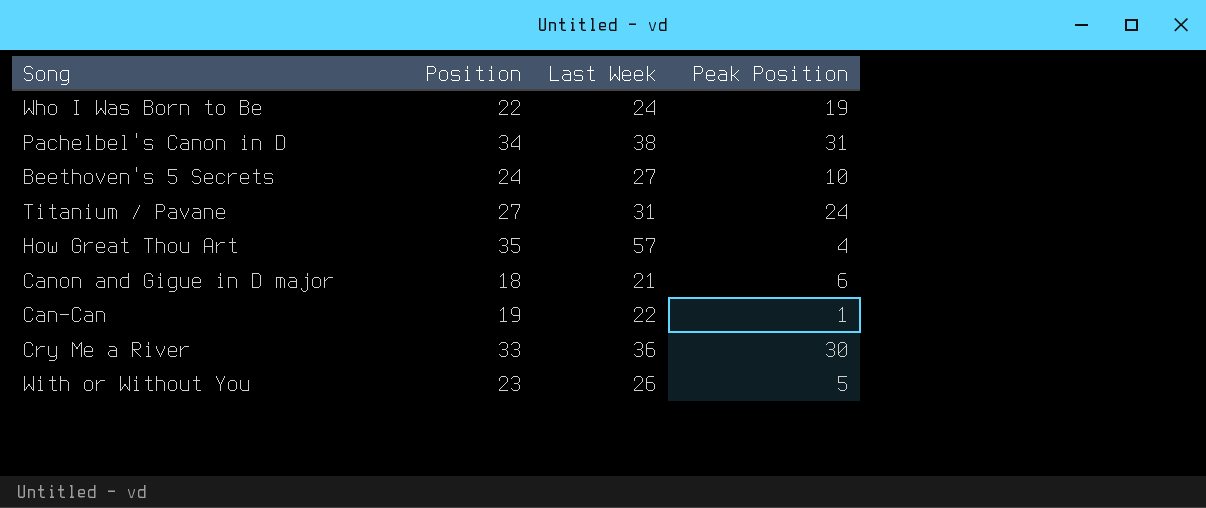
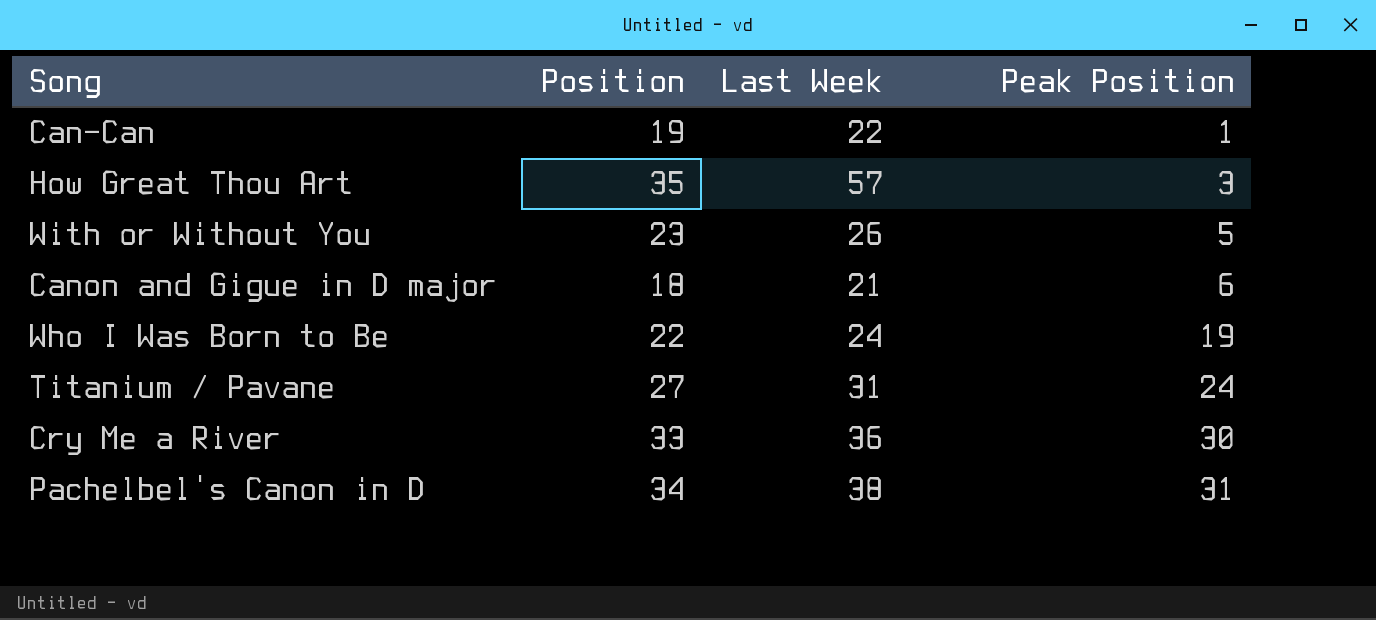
row order: none -> Peak Position ascending
row Beethoven's 5 Secrets: 24 | 27 | 10 -> none
How Great Thou Art | Peak Position: 4 -> 3

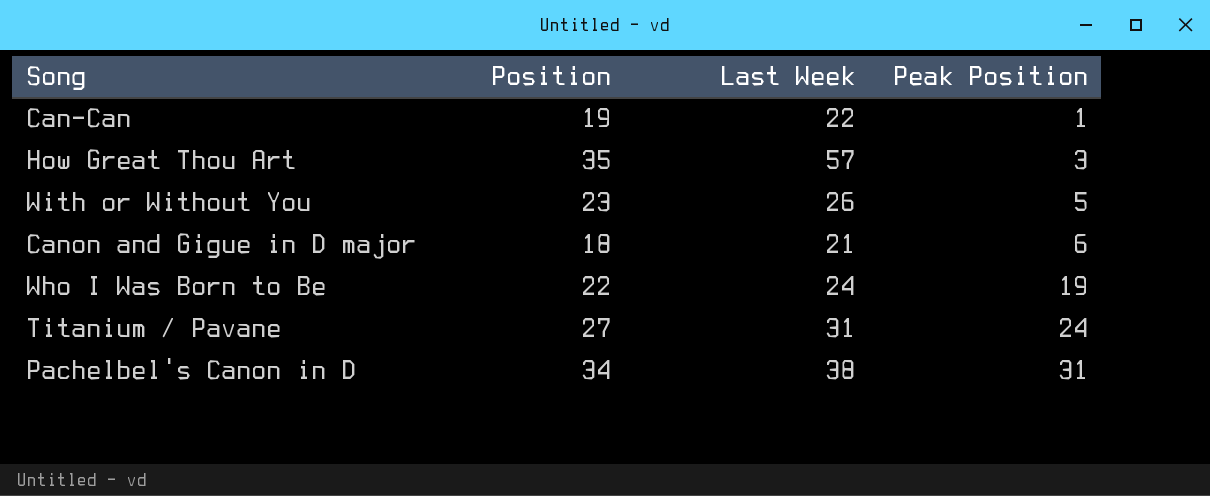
row Cry Me a River: 33 | 36 | 30 -> none

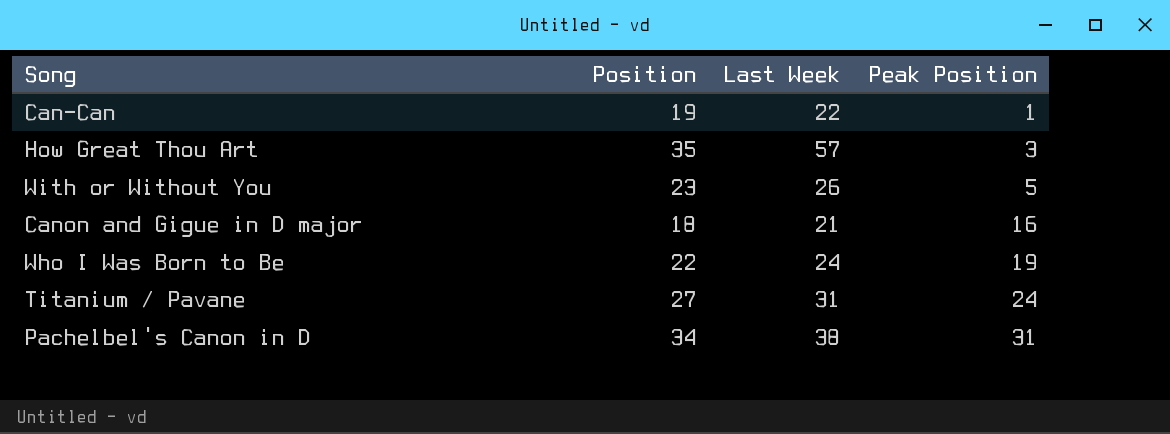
Canon and Gigue in D major | Peak Position: 6 -> 16

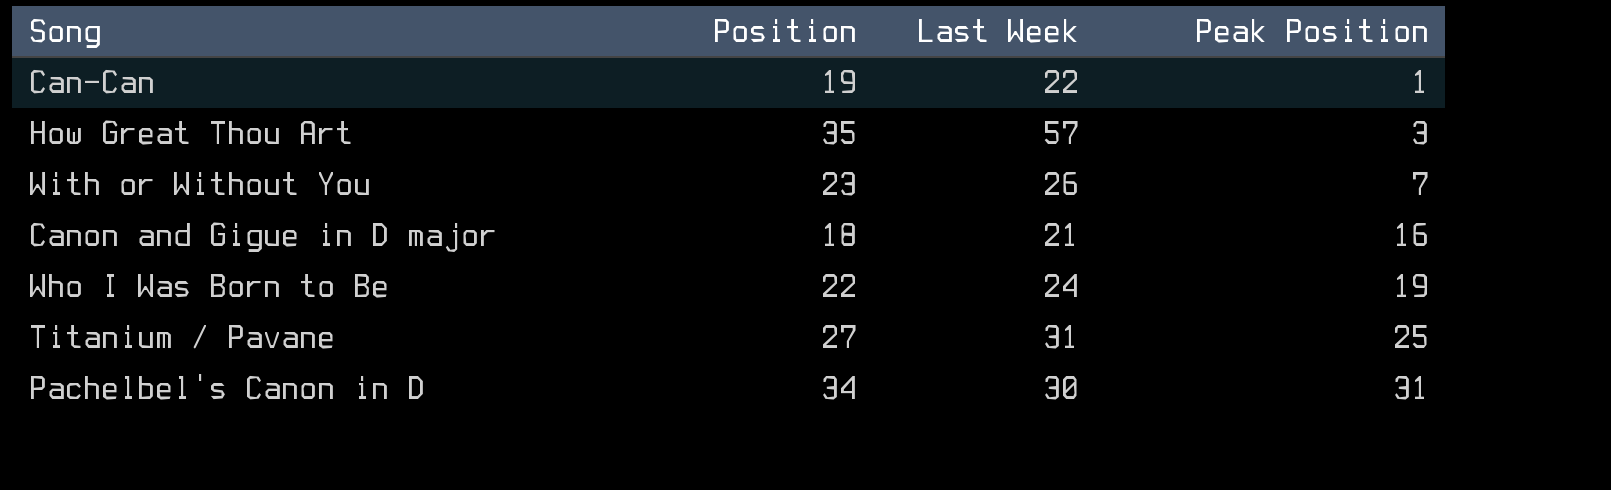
With or Without You | Peak Position: 5 -> 7
Titanium / Pavane | Peak Position: 24 -> 25
Pachelbel's Canon in D | Last Week: 38 -> 30

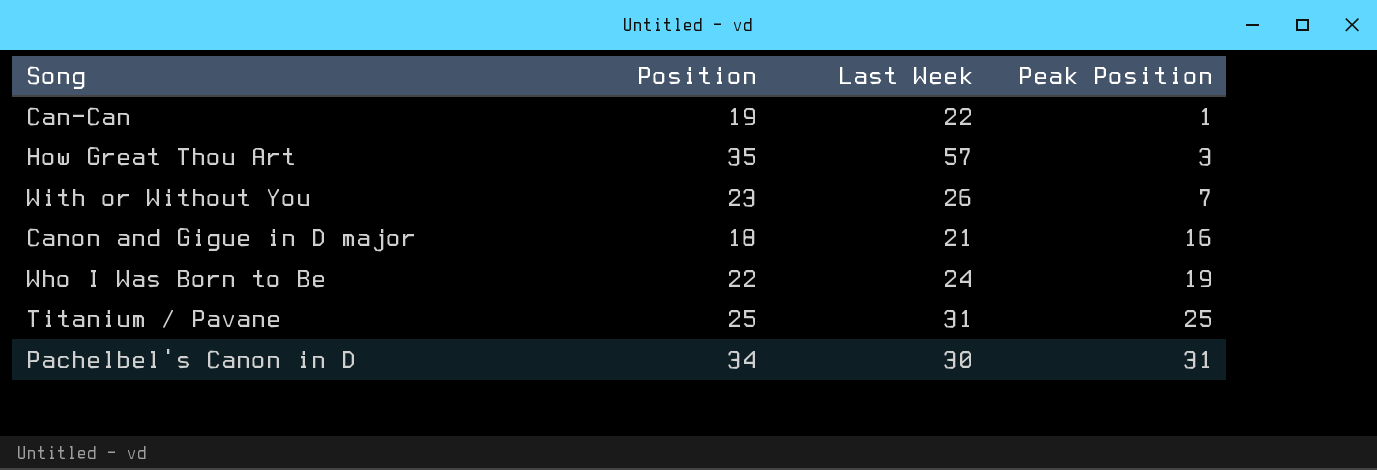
Titanium / Pavane | Position: 27 -> 25

